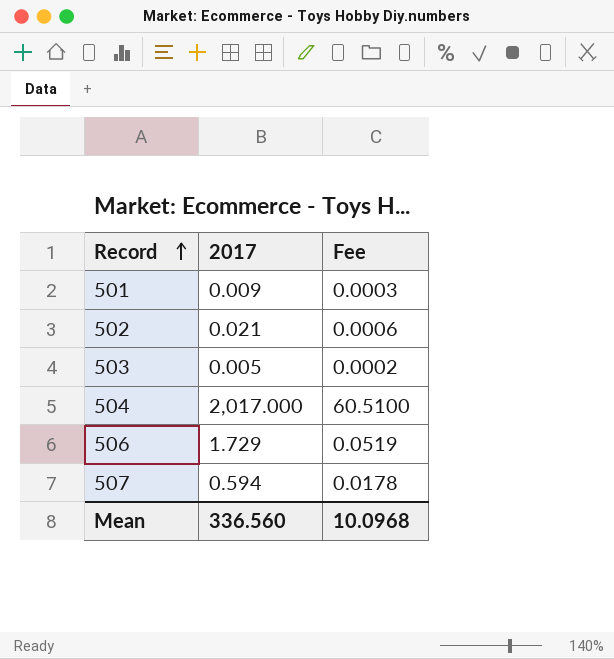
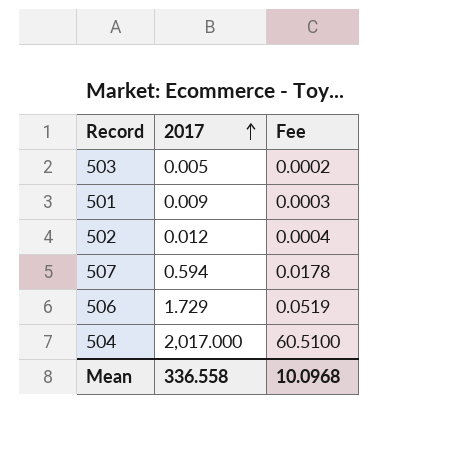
row order: Record ascending -> 2017 ascending
502 | 2017: 0.021 -> 0.012
502 | Fee: 0.0006 -> 0.0004
Mean | 2017: 336.560 -> 336.558

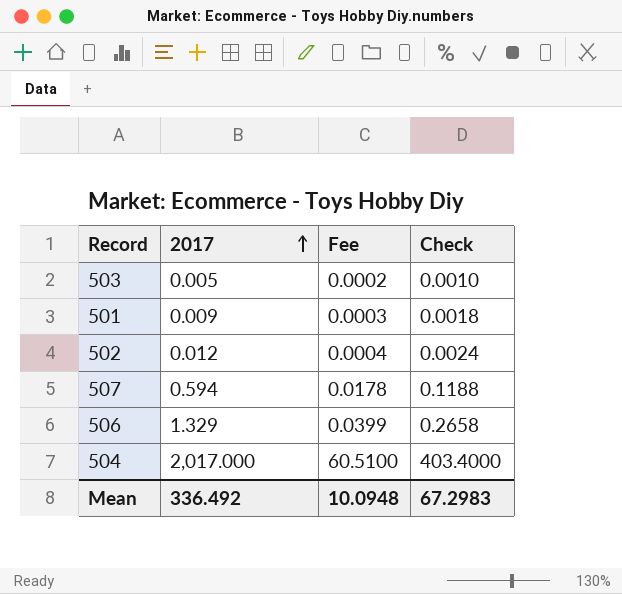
column Check | formula: none -> [2017] * 0.2
506 | 2017: 1.729 -> 1.329
506 | Fee: 0.0519 -> 0.0399
Mean | 2017: 336.558 -> 336.492
Mean | Fee: 10.0968 -> 10.0948

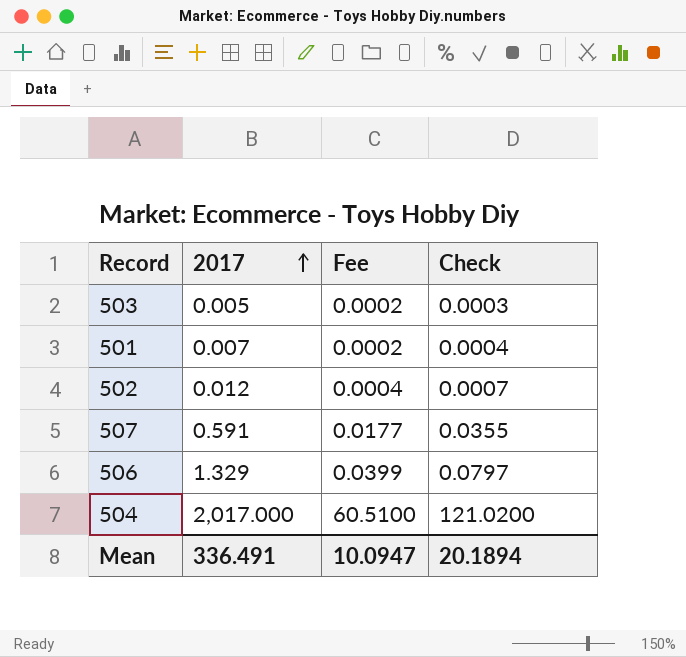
column Check | formula: [2017] * 0.2 -> [2017] * 0.06
501 | 2017: 0.009 -> 0.007
501 | Fee: 0.0003 -> 0.0002
507 | 2017: 0.594 -> 0.591
507 | Fee: 0.0178 -> 0.0177
Mean | 2017: 336.492 -> 336.491
Mean | Fee: 10.0948 -> 10.0947
Mean | Check: 67.2983 -> 20.1894

